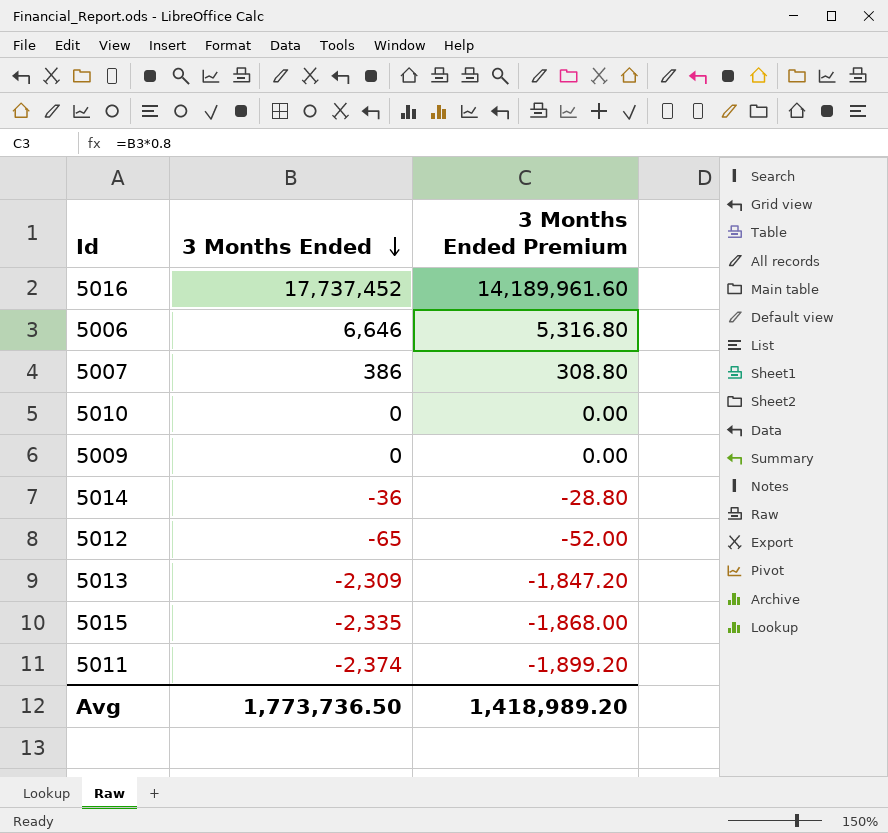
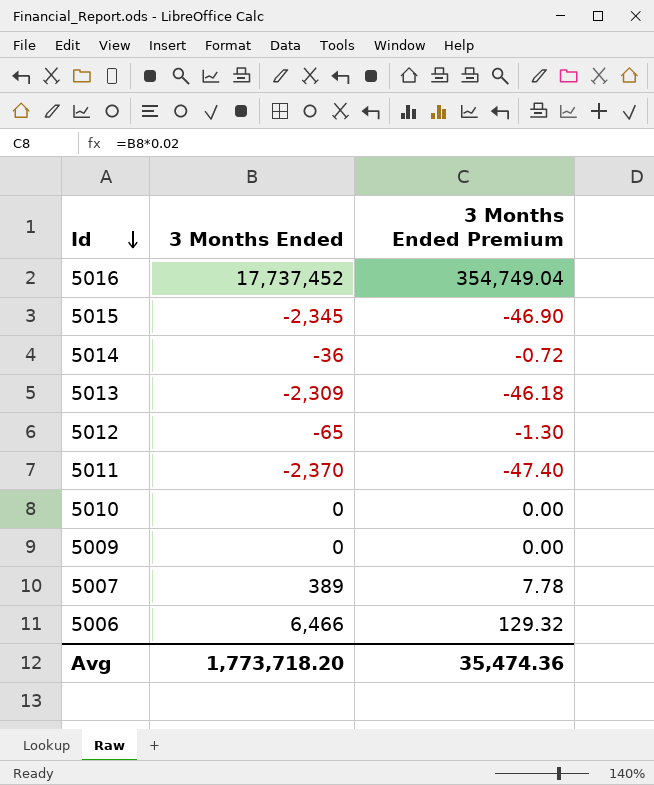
row order: 3 Months Ended descending -> Id descending
column 3 Months Ended Premium | formula: [3 Months Ended] * 0.8 -> [3 Months Ended] * 0.02
5015 | 3 Months Ended: -2,335 -> -2,345
5011 | 3 Months Ended: -2,374 -> -2,370
5007 | 3 Months Ended: 386 -> 389
5006 | 3 Months Ended: 6,646 -> 6,466
Avg | 3 Months Ended: 1,773,736.50 -> 1,773,718.20
Avg | 3 Months Ended Premium: 1,418,989.20 -> 35,474.36

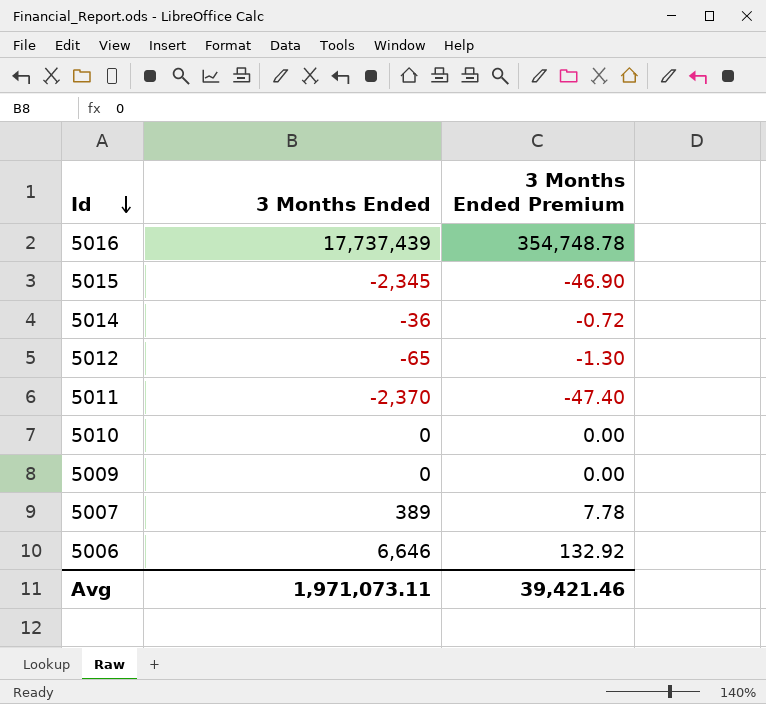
row 5013: -2,309 | -46.18 -> none
5016 | 3 Months Ended: 17,737,452 -> 17,737,439
5016 | 3 Months Ended Premium: 354,749.04 -> 354,748.78
5006 | 3 Months Ended: 6,466 -> 6,646
5006 | 3 Months Ended Premium: 129.32 -> 132.92
Avg | 3 Months Ended: 1,773,718.20 -> 1,971,073.11
Avg | 3 Months Ended Premium: 35,474.36 -> 39,421.46

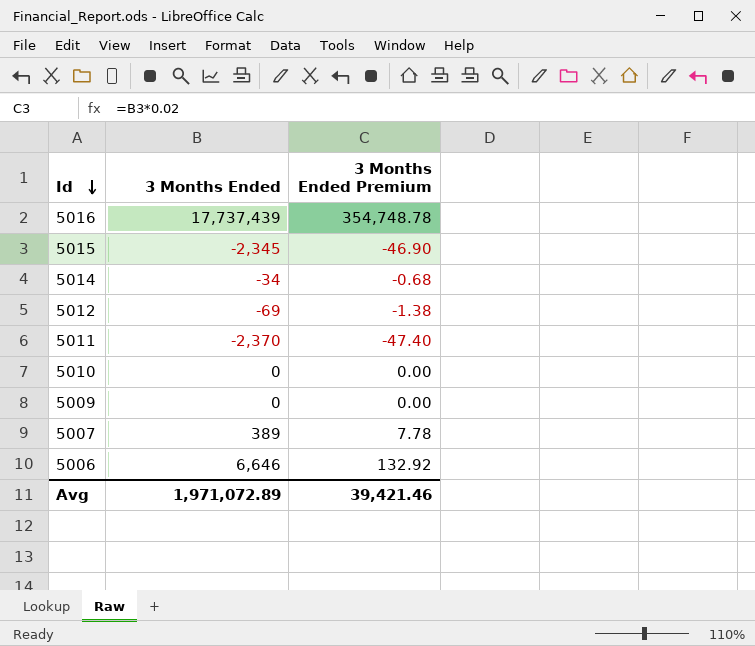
5014 | 3 Months Ended: -36 -> -34
5014 | 3 Months Ended Premium: -0.72 -> -0.68
5012 | 3 Months Ended: -65 -> -69
5012 | 3 Months Ended Premium: -1.30 -> -1.38
Avg | 3 Months Ended: 1,971,073.11 -> 1,971,072.89

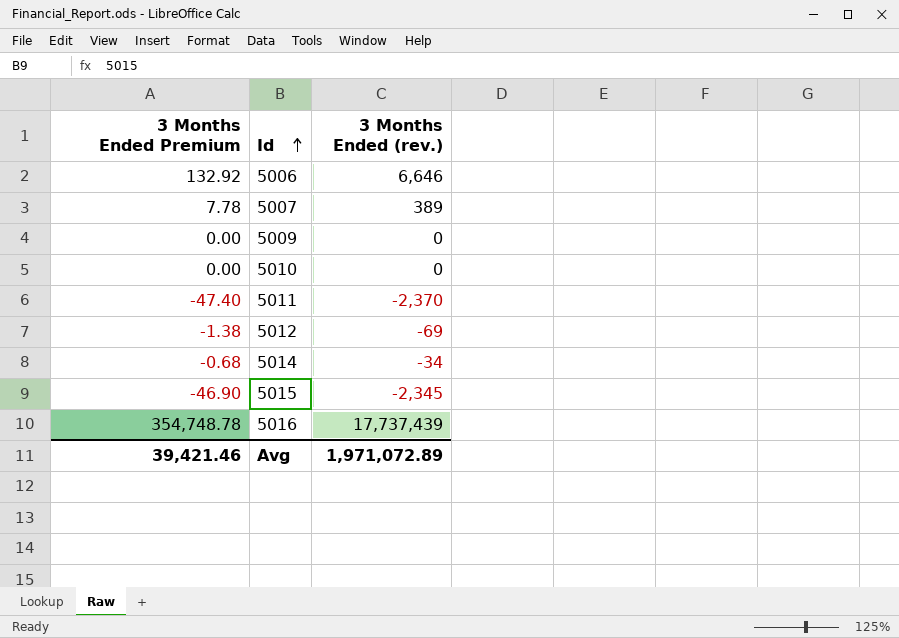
row order: Id descending -> Id ascending
column 3 Months Ended Premium | position: 3 -> 1
column name: 3 Months Ended -> 3 Months Ended (rev.)

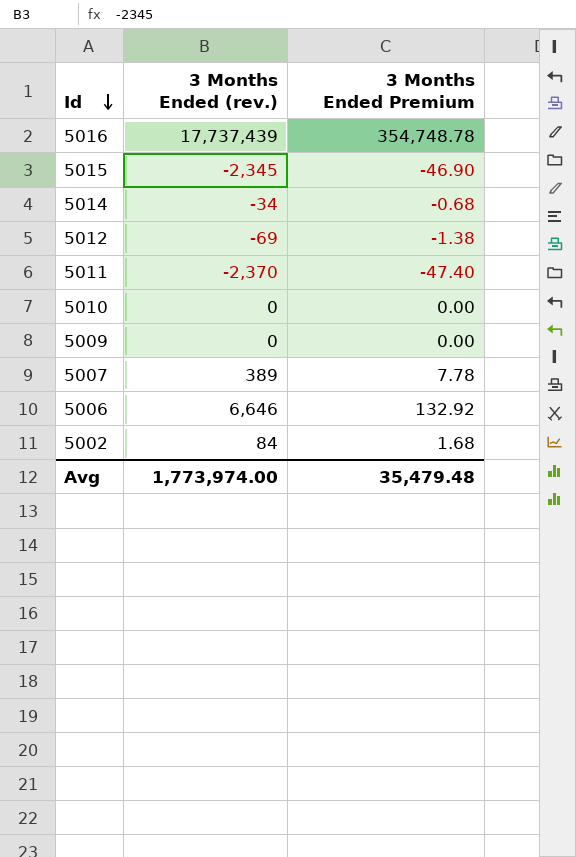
row order: Id ascending -> Id descending
column 3 Months Ended Premium | position: 1 -> 3
row 5002: none -> 84 | 1.68
Avg | 3 Months Ended (rev.): 1,971,072.89 -> 1,773,974.00
Avg | 3 Months Ended Premium: 39,421.46 -> 35,479.48

